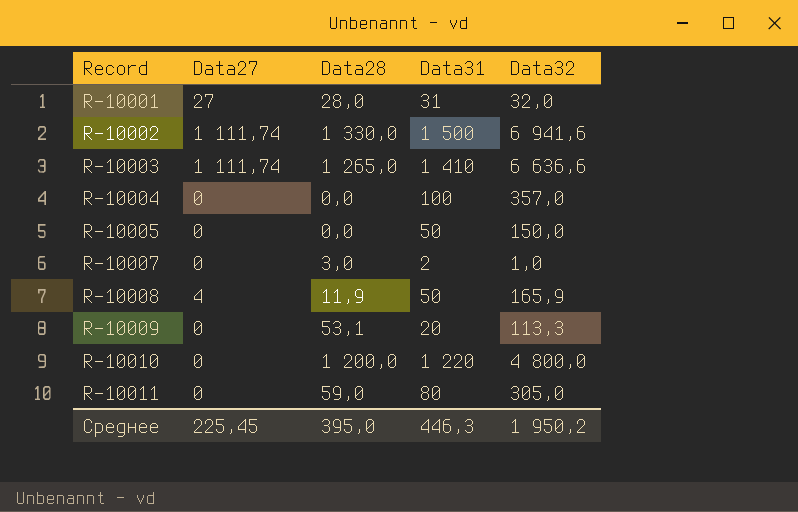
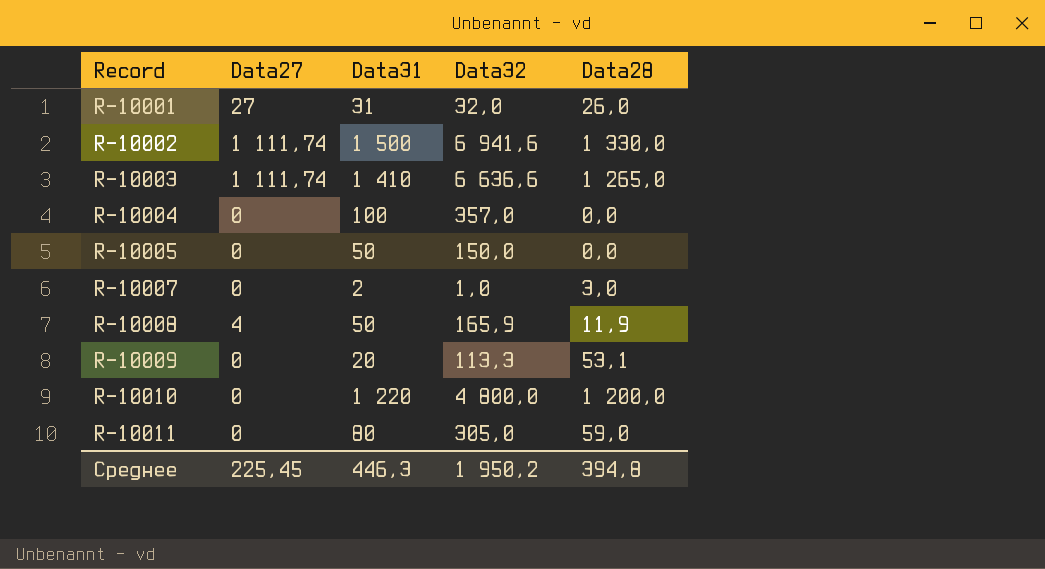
column Data28 | position: 3 -> 5
R-10001 | Data28: 28,0 -> 26,0
Среднее | Data28: 395,0 -> 394,8

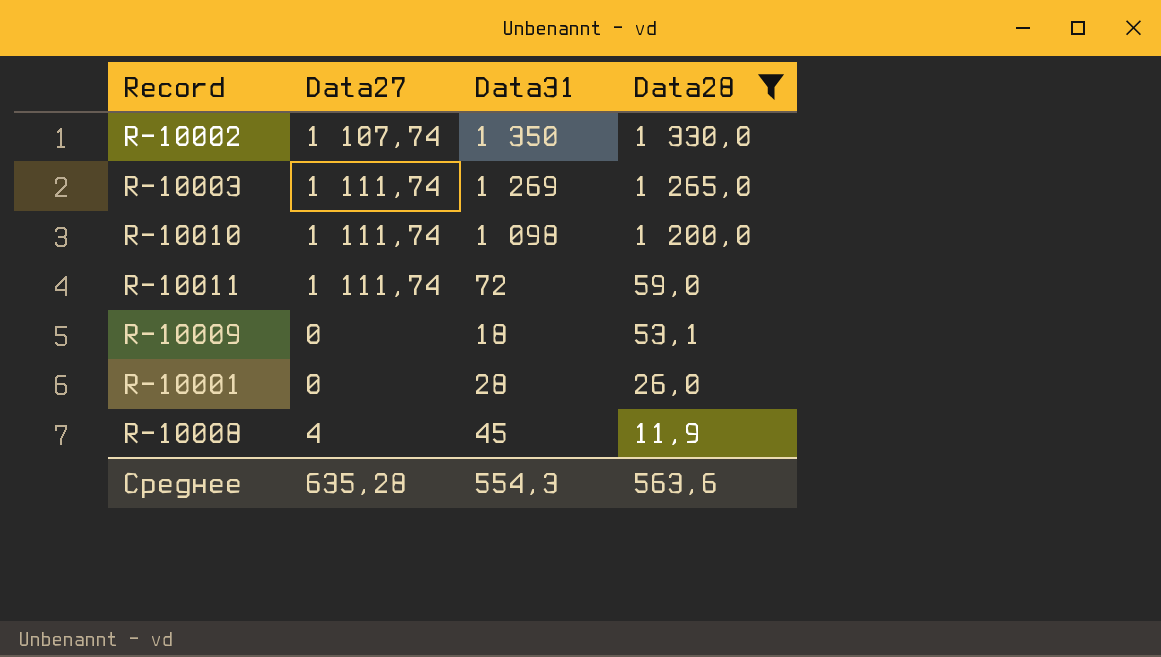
filter: none -> Data28 >= 11,9
row order: Record ascending -> Data28 descending
column Data32 | position: 4 -> none
R-10002 | Data27: 1 111,74 -> 1 107,74
R-10002 | Data31: 1 500 -> 1 350
R-10003 | Data31: 1 410 -> 1 269
R-10010 | Data27: 0 -> 1 111,74
R-10010 | Data31: 1 220 -> 1 098
R-10011 | Data27: 0 -> 1 111,74
R-10011 | Data31: 80 -> 72
R-10009 | Data31: 20 -> 18
R-10001 | Data27: 27 -> 0
R-10001 | Data31: 31 -> 28
R-10008 | Data31: 50 -> 45
Среднее | Data27: 225,45 -> 635,28
Среднее | Data31: 446,3 -> 554,3
Среднее | Data28: 394,8 -> 563,6

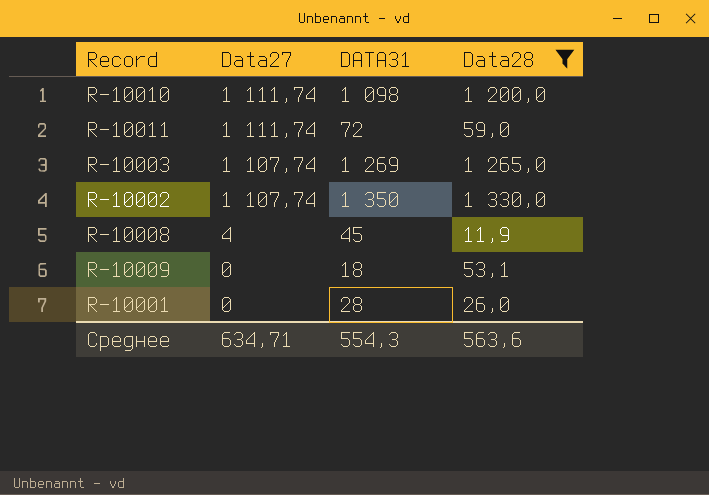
row order: Data28 descending -> Data27 descending
column name: Data31 -> DATA31
R-10003 | Data27: 1 111,74 -> 1 107,74
Среднее | Data27: 635,28 -> 634,71

